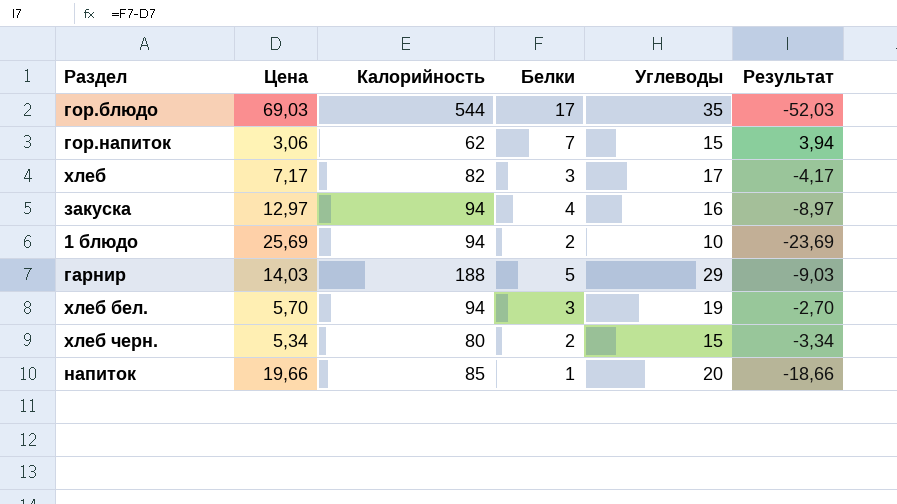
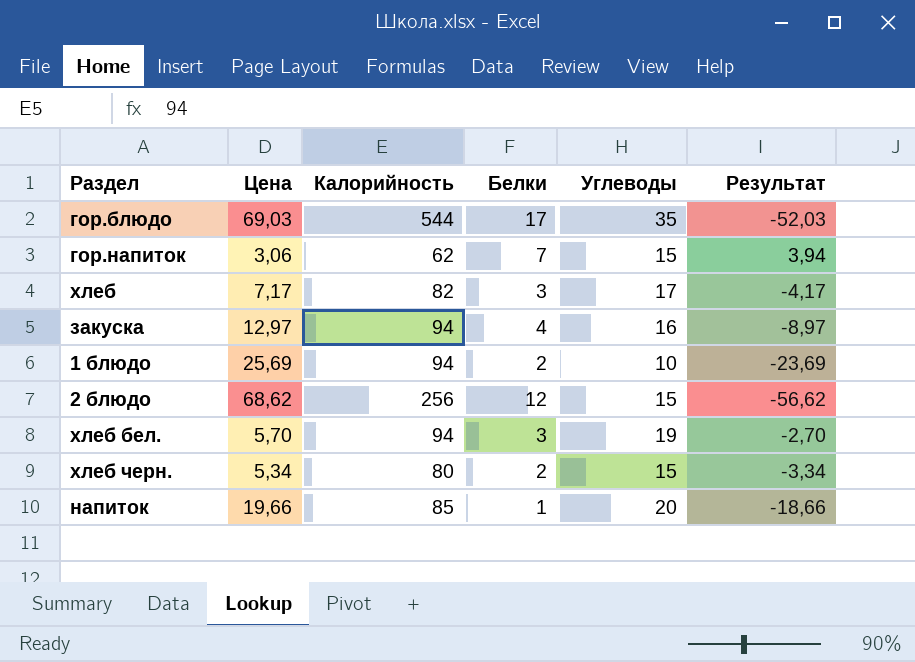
row гарнир: 14,03 | 188 | 5 | 29 | -9,03 -> none
row 2 блюдо: none -> 68,62 | 256 | 12 | 15 | -56,62

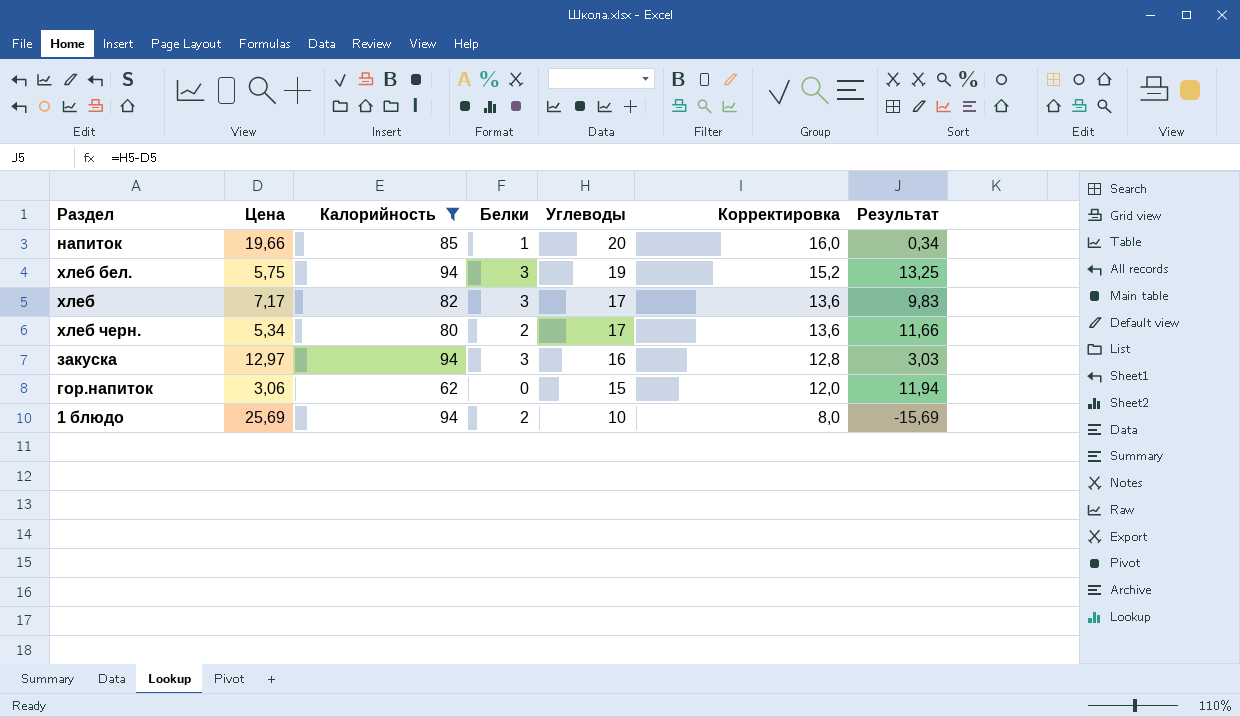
filter: none -> Калорийность <= 94
row order: none -> Углеводы descending
column Корректировка | formula: none -> [Углеводы] * 0,8
column Результат | formula: [Белки] - [Цена] -> [Углеводы] - [Цена]
хлеб бел. | Цена: 5,70 -> 5,75
хлеб черн. | Углеводы: 15 -> 17
закуска | Белки: 4 -> 3
гор.напиток | Белки: 7 -> 0

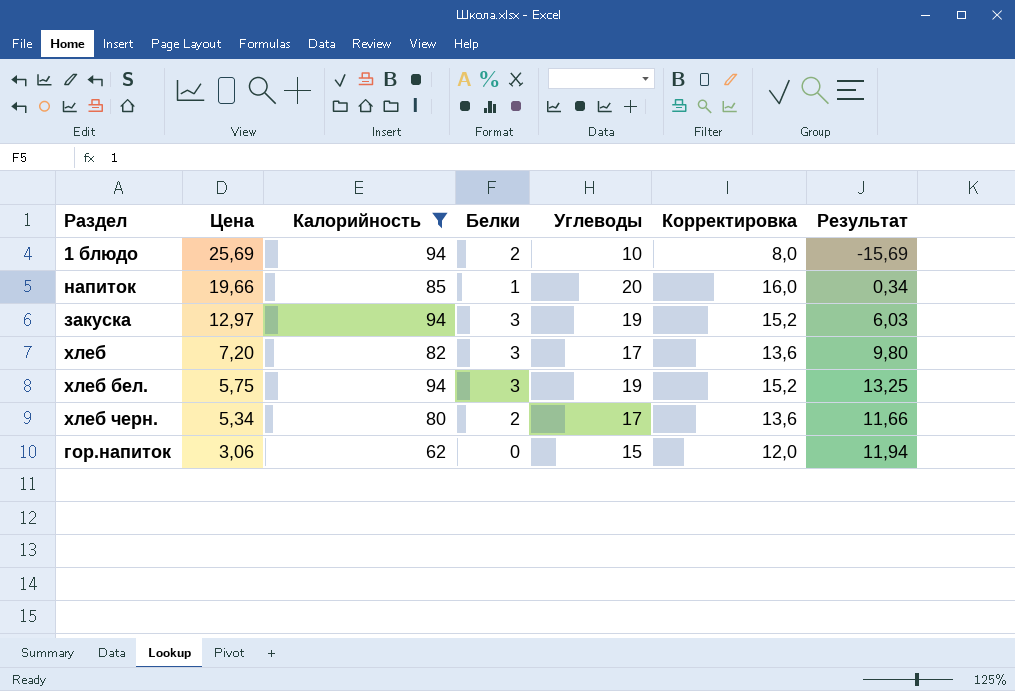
row order: Углеводы descending -> Цена descending
закуска | Углеводы: 16 -> 19
закуска | Корректировка: 12,8 -> 15,2
закуска | Результат: 3,03 -> 6,03
хлеб | Цена: 7,17 -> 7,20
хлеб | Результат: 9,83 -> 9,80

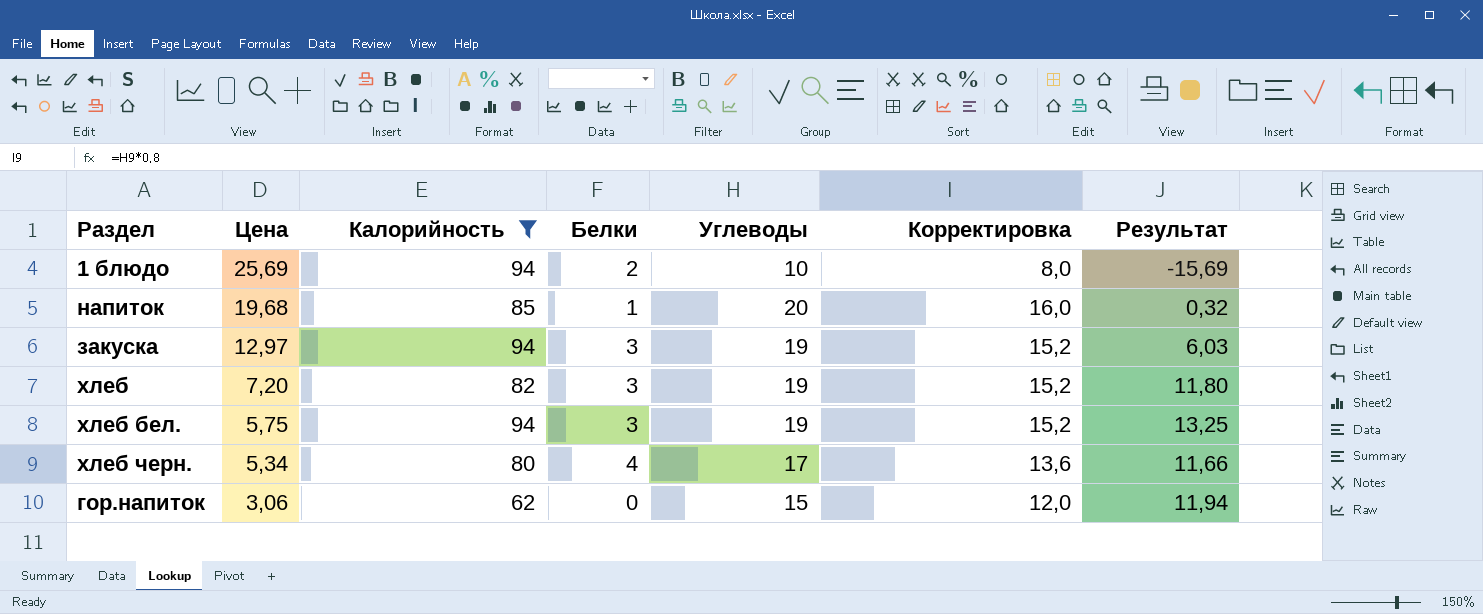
напиток | Цена: 19,66 -> 19,68
напиток | Результат: 0,34 -> 0,32
хлеб | Углеводы: 17 -> 19
хлеб | Корректировка: 13,6 -> 15,2
хлеб | Результат: 9,80 -> 11,80
хлеб черн. | Белки: 2 -> 4

